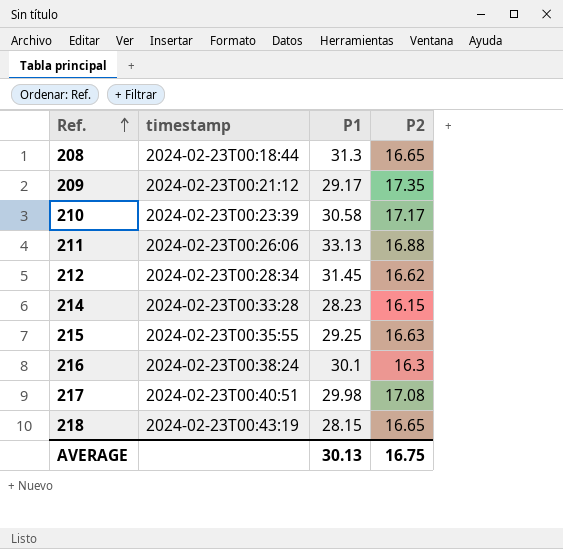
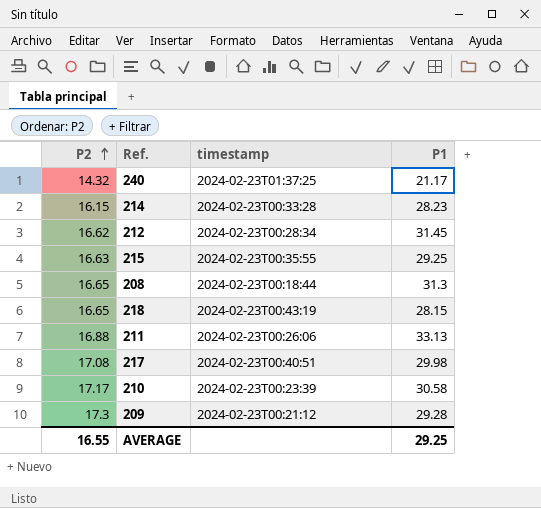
row order: Ref. ascending -> P2 ascending
column P2 | position: 4 -> 1
row 216: 2024-02-23T00:38:24 | 30.1 | 16.3 -> none
row 240: none -> 14.32 | 2024-02-23T01:37:25 | 21.17
209 | P2: 17.35 -> 17.3
209 | P1: 29.17 -> 29.28
AVERAGE | P2: 16.75 -> 16.55
AVERAGE | P1: 30.13 -> 29.25

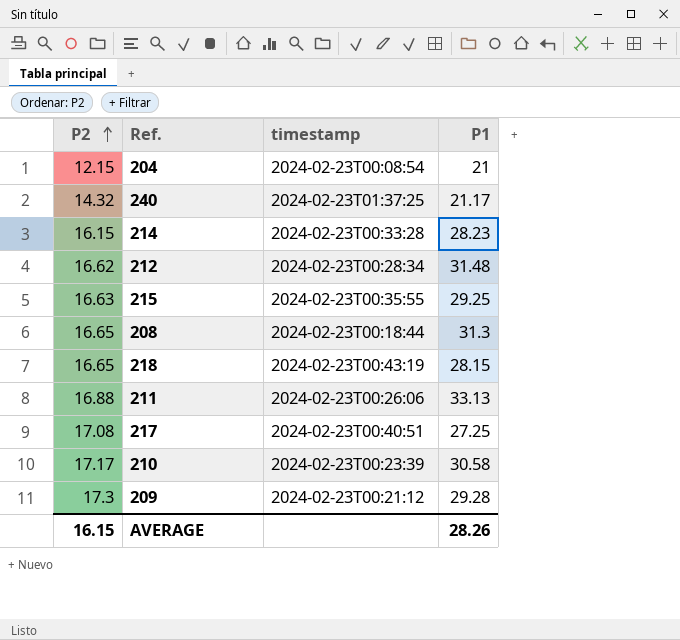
row 204: none -> 12.15 | 2024-02-23T00:08:54 | 21
212 | P1: 31.45 -> 31.48
217 | P1: 29.98 -> 27.25
AVERAGE | P2: 16.55 -> 16.15
AVERAGE | P1: 29.25 -> 28.26

